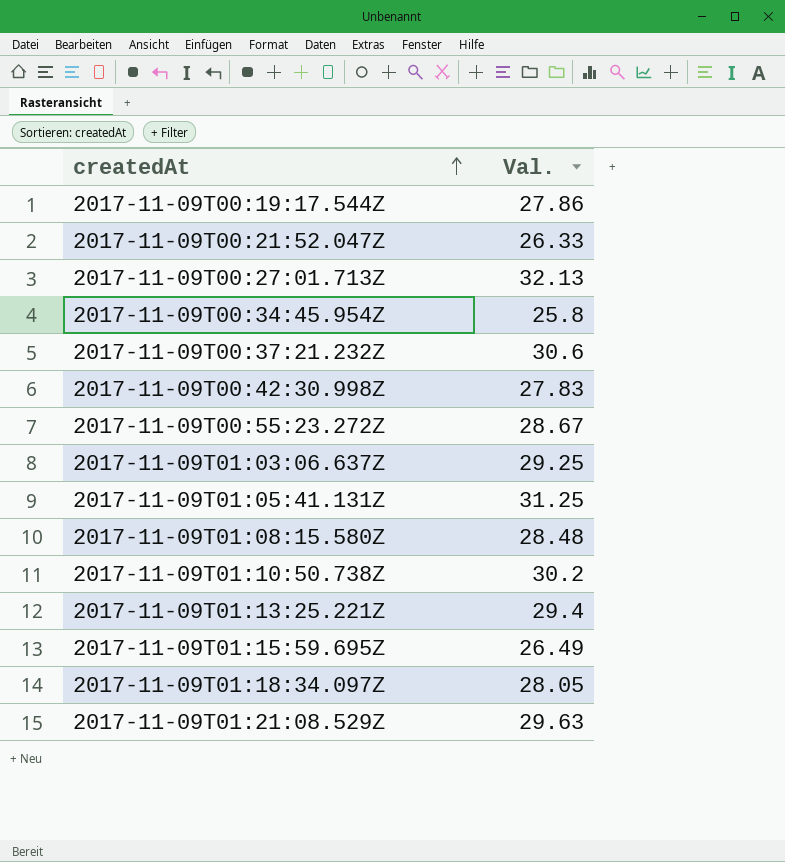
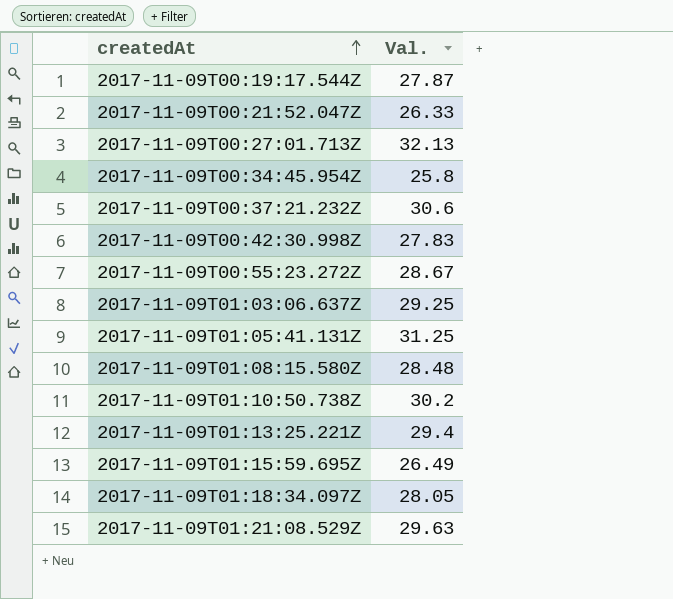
2017-11-09T00:19:17.544Z | Val.: 27.86 -> 27.87

